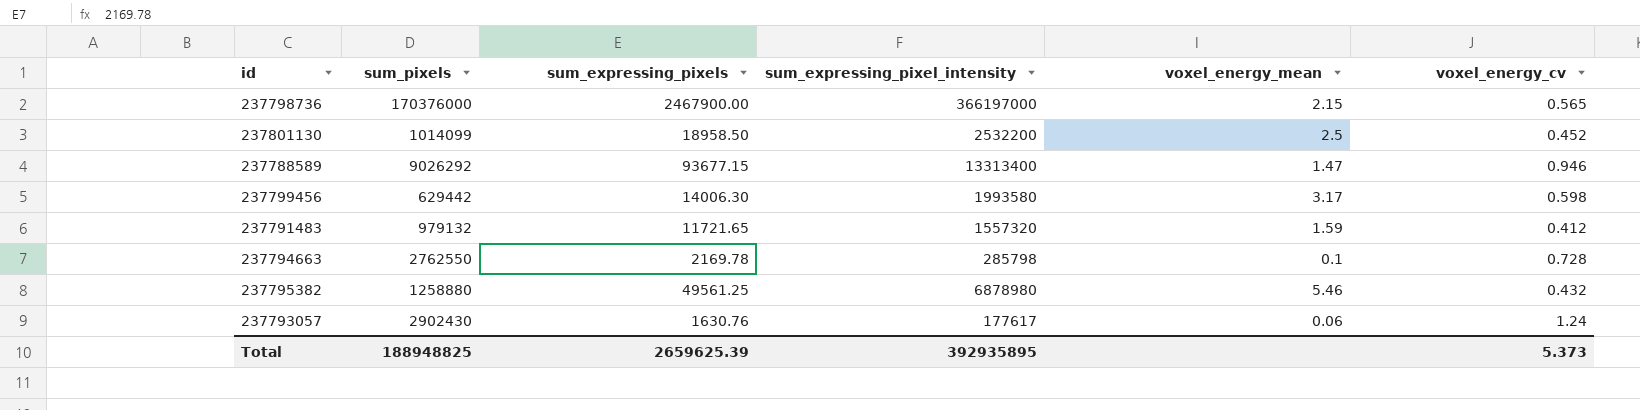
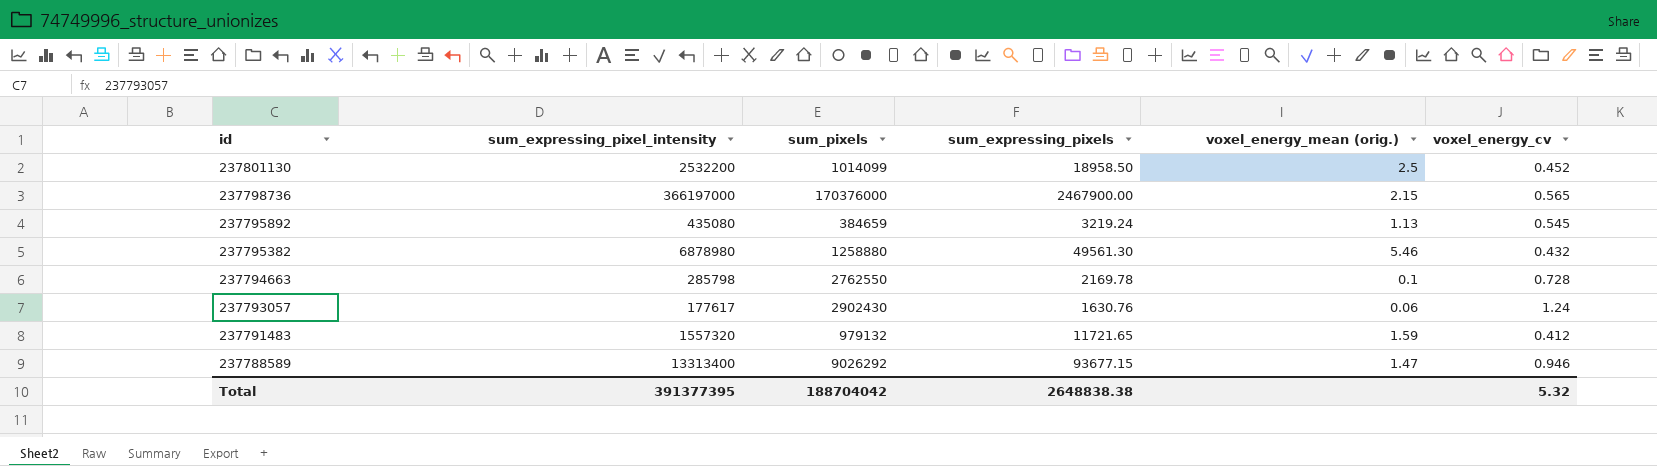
row order: none -> id descending
column sum_expressing_pixel_intensity | position: 4 -> 2
column name: voxel_energy_mean -> voxel_energy_mean (orig.)
row 237799456: 629442 | 14006.30 | 1993580 | 3.17 | 0.598 -> none
row 237795892: none -> 435080 | 384659 | 3219.24 | 1.13 | 0.545
237795382 | sum_expressing_pixels: 49561.25 -> 49561.30
Total | sum_expressing_pixel_intensity: 392935895 -> 391377395
Total | sum_pixels: 188948825 -> 188704042
Total | sum_expressing_pixels: 2659625.39 -> 2648838.38
Total | voxel_energy_cv: 5.373 -> 5.32

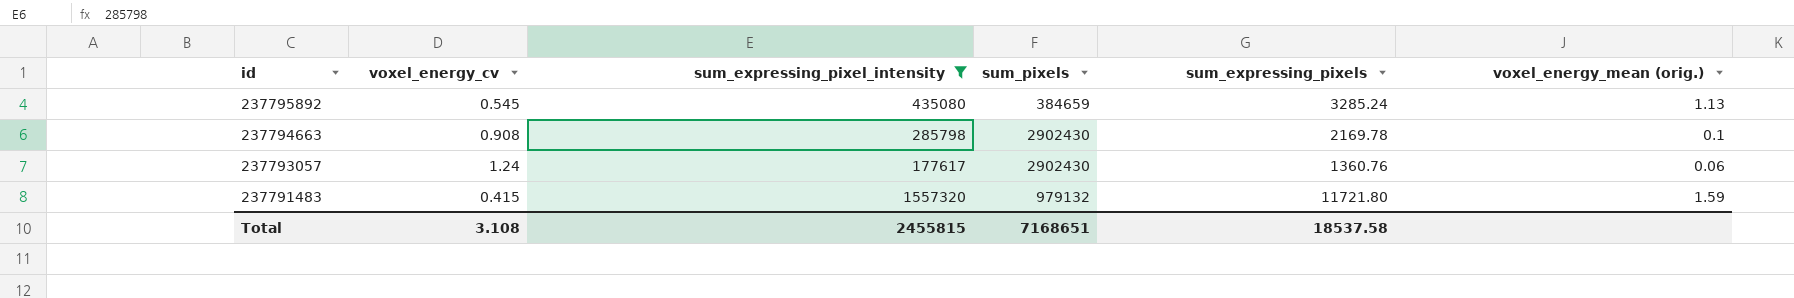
filter: none -> sum_expressing_pixel_intensity <= 1557320
column voxel_energy_cv | position: 6 -> 2
237795892 | sum_expressing_pixels: 3219.24 -> 3285.24
237794663 | voxel_energy_cv: 0.728 -> 0.908
237794663 | sum_pixels: 2762550 -> 2902430
237793057 | sum_expressing_pixels: 1630.76 -> 1360.76
237791483 | voxel_energy_cv: 0.412 -> 0.415
237791483 | sum_expressing_pixels: 11721.65 -> 11721.80
Total | voxel_energy_cv: 5.32 -> 3.108
Total | sum_expressing_pixel_intensity: 391377395 -> 2455815
Total | sum_pixels: 188704042 -> 7168651
Total | sum_expressing_pixels: 2648838.38 -> 18537.58

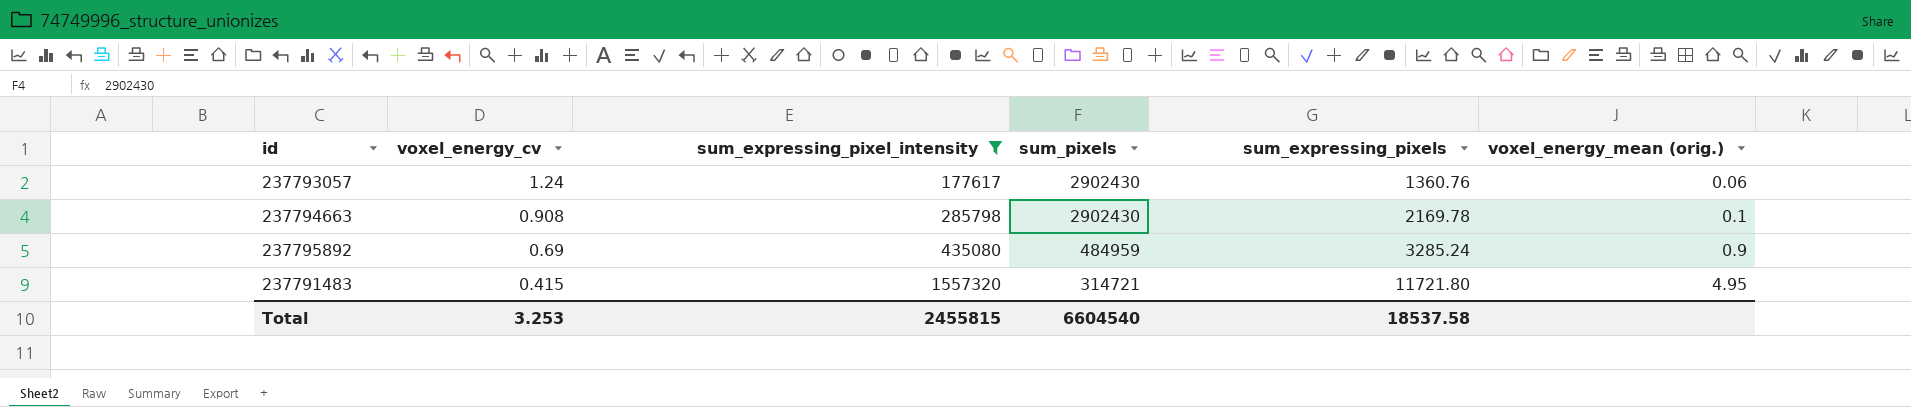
row order: id descending -> voxel_energy_cv descending
237795892 | voxel_energy_cv: 0.545 -> 0.69
237795892 | sum_pixels: 384659 -> 484959
237795892 | voxel_energy_mean (orig.): 1.13 -> 0.9
237791483 | sum_pixels: 979132 -> 314721
237791483 | voxel_energy_mean (orig.): 1.59 -> 4.95
Total | voxel_energy_cv: 3.108 -> 3.253
Total | sum_pixels: 7168651 -> 6604540

